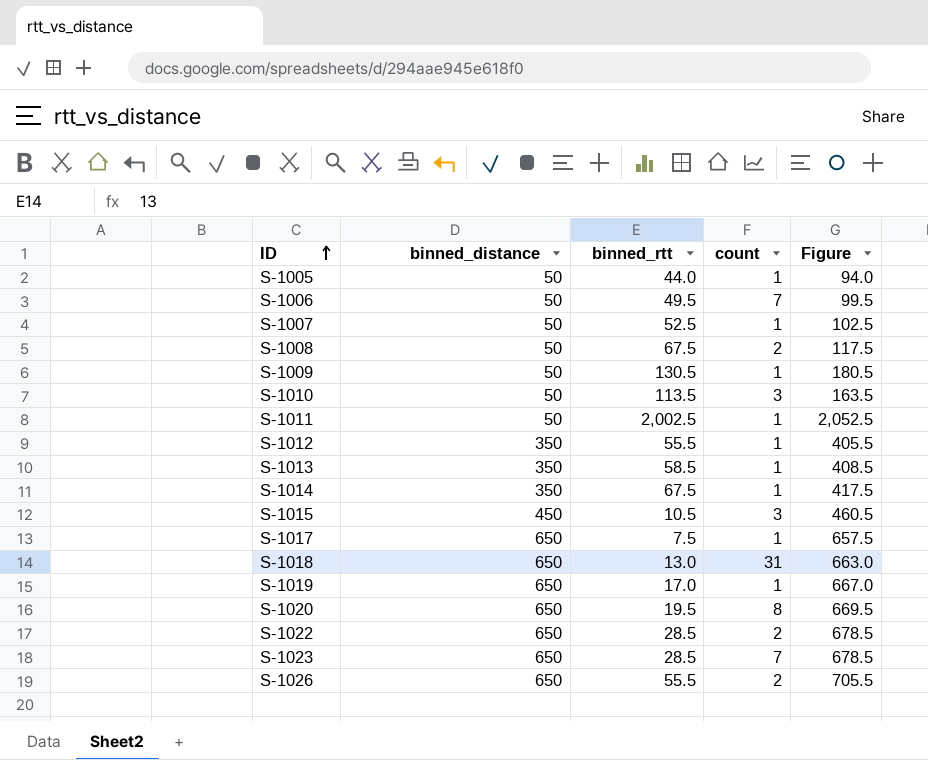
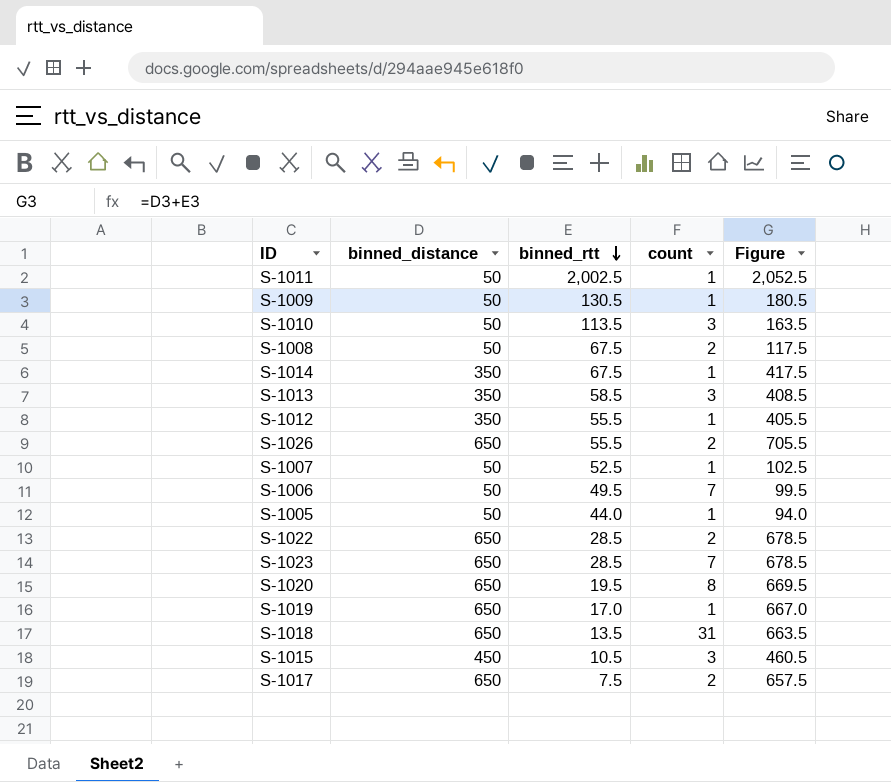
row order: ID ascending -> binned_rtt descending
S-1013 | count: 1 -> 3
S-1018 | binned_rtt: 13.0 -> 13.5
S-1018 | Figure: 663.0 -> 663.5
S-1017 | count: 1 -> 2

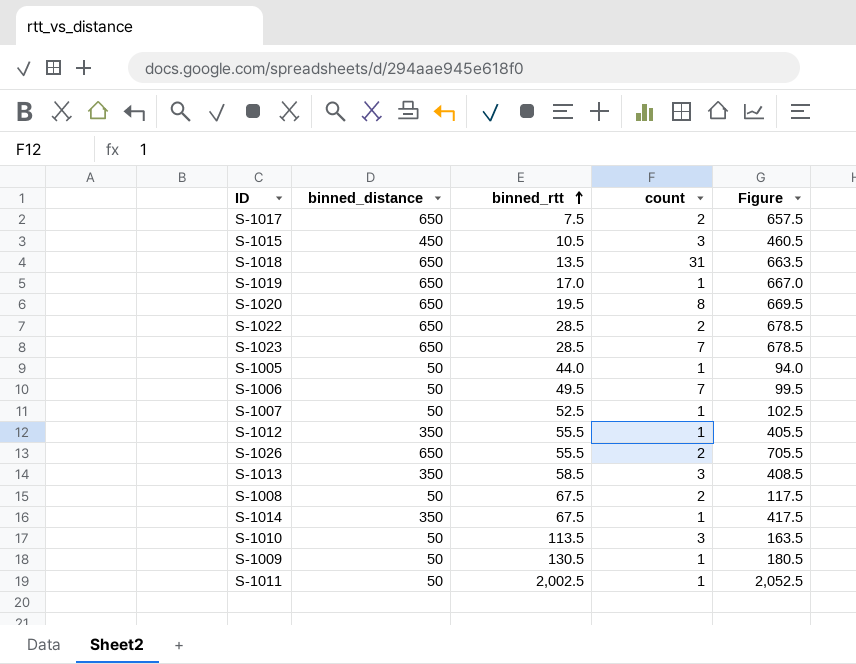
row order: binned_rtt descending -> binned_rtt ascending

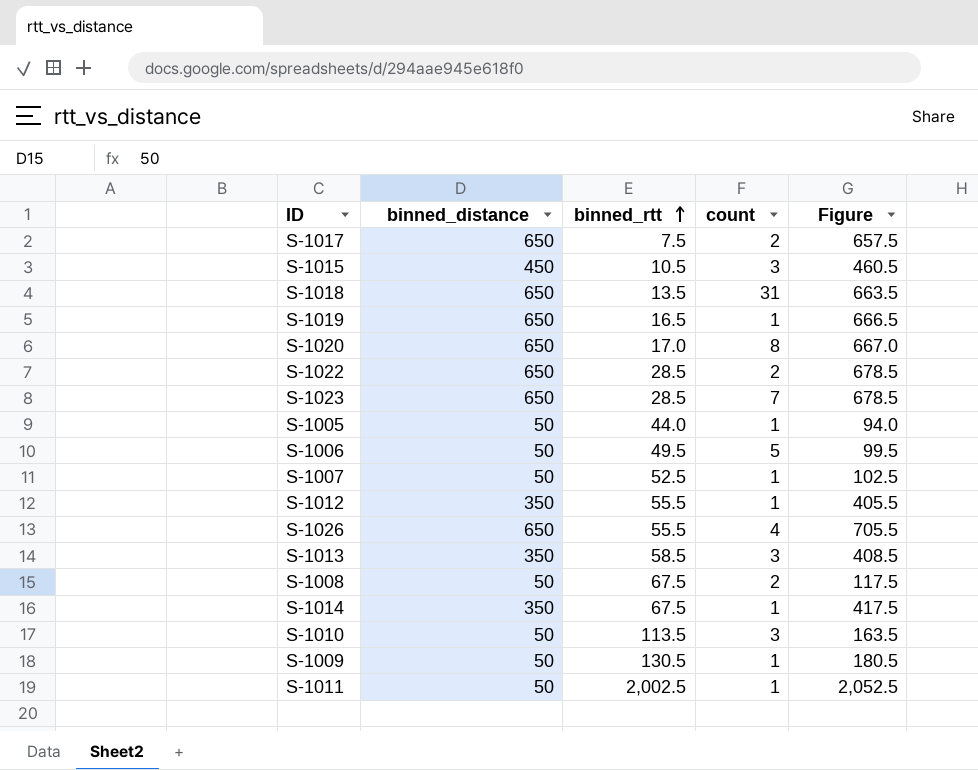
S-1019 | binned_rtt: 17.0 -> 16.5
S-1019 | Figure: 667.0 -> 666.5
S-1020 | binned_rtt: 19.5 -> 17.0
S-1020 | Figure: 669.5 -> 667.0
S-1006 | count: 7 -> 5
S-1026 | count: 2 -> 4

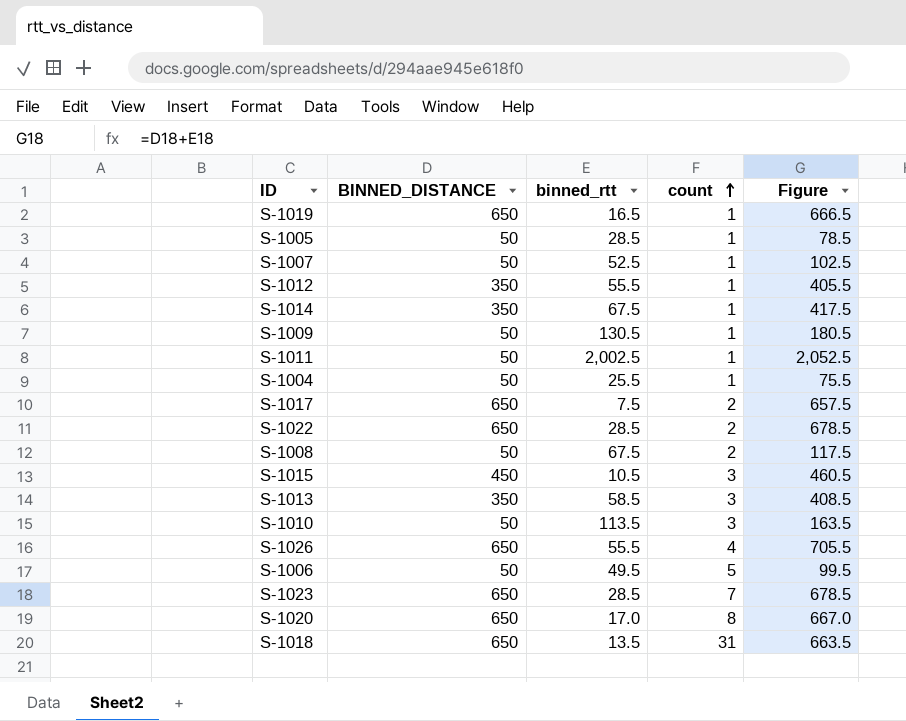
row order: binned_rtt ascending -> count ascending
column name: binned_distance -> BINNED_DISTANCE
S-1005 | binned_rtt: 44.0 -> 28.5
S-1005 | Figure: 94.0 -> 78.5
row S-1004: none -> 50 | 25.5 | 1 | 75.5

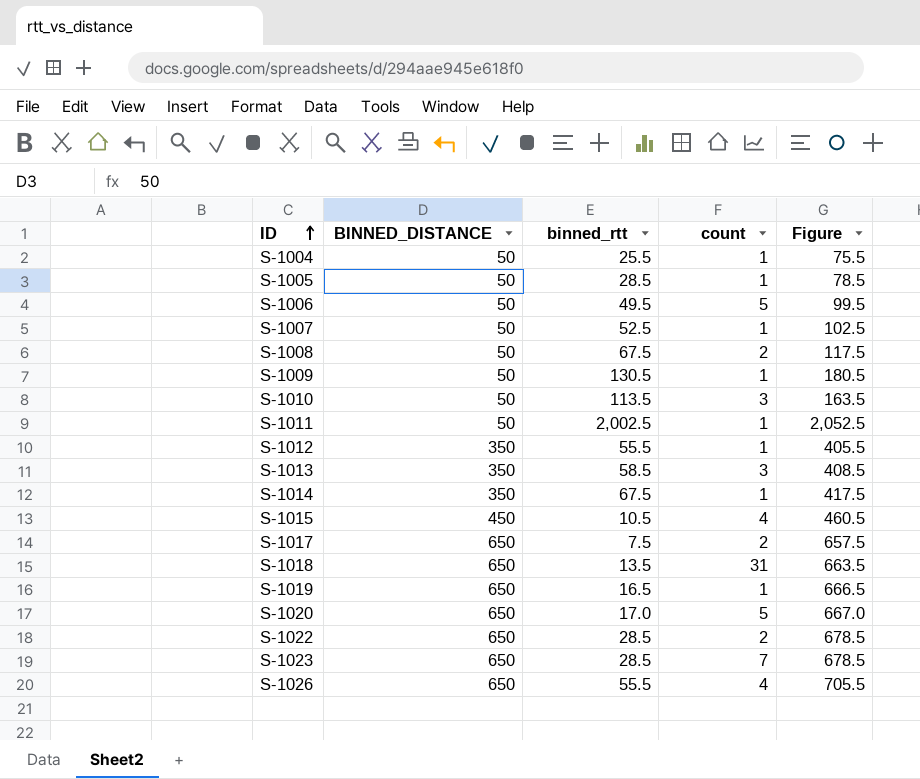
row order: count ascending -> ID ascending
S-1015 | count: 3 -> 4
S-1020 | count: 8 -> 5

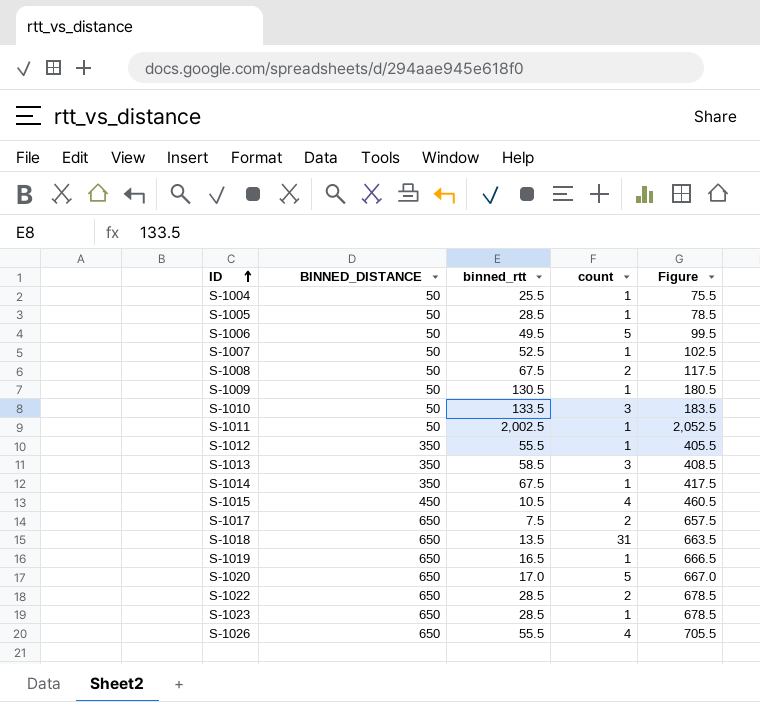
S-1010 | binned_rtt: 113.5 -> 133.5
S-1010 | Figure: 163.5 -> 183.5
S-1023 | count: 7 -> 1

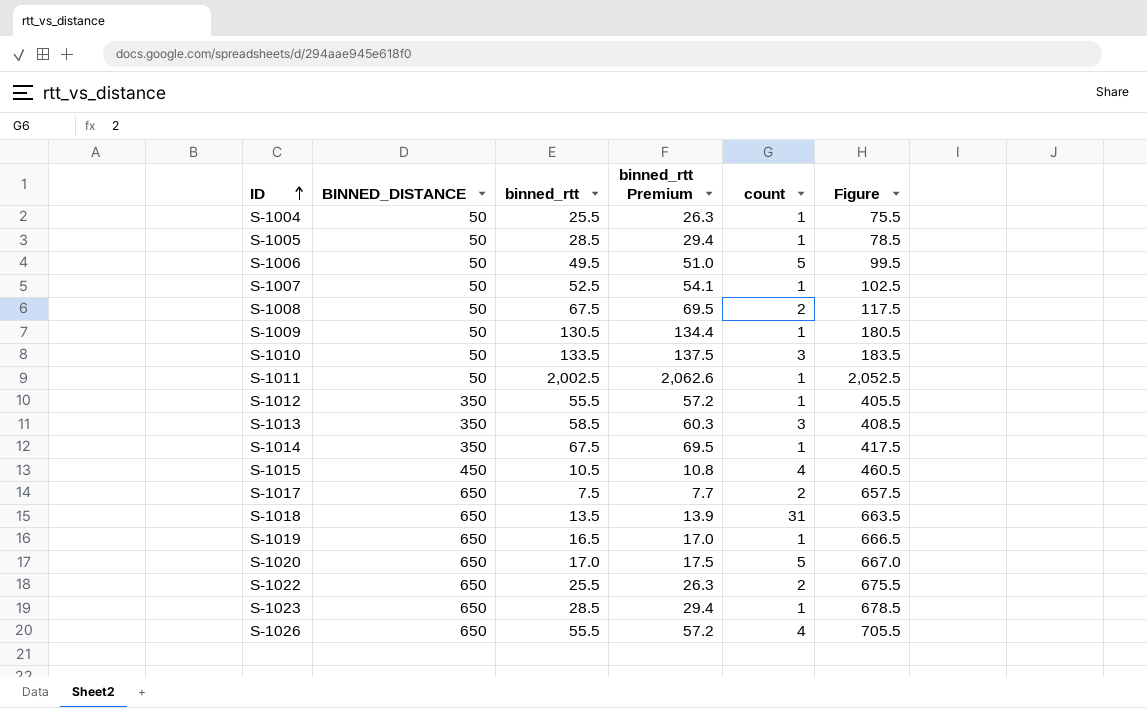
column binned_rtt Premium | formula: none -> [binned_rtt] * 1.03
S-1022 | binned_rtt: 28.5 -> 25.5
S-1022 | Figure: 678.5 -> 675.5

